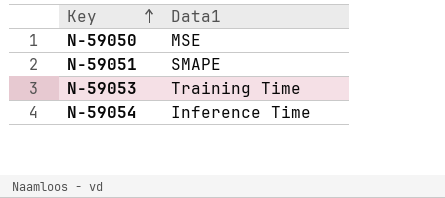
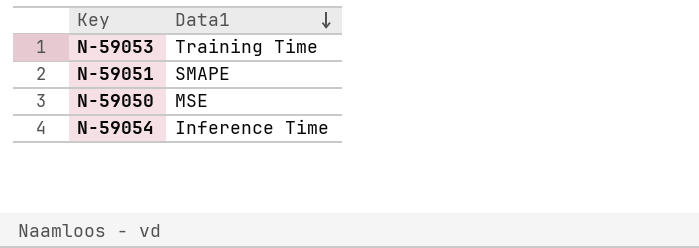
row order: Key ascending -> Data1 descending

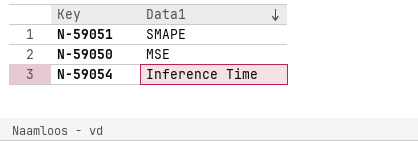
row N-59053: Training Time -> none

